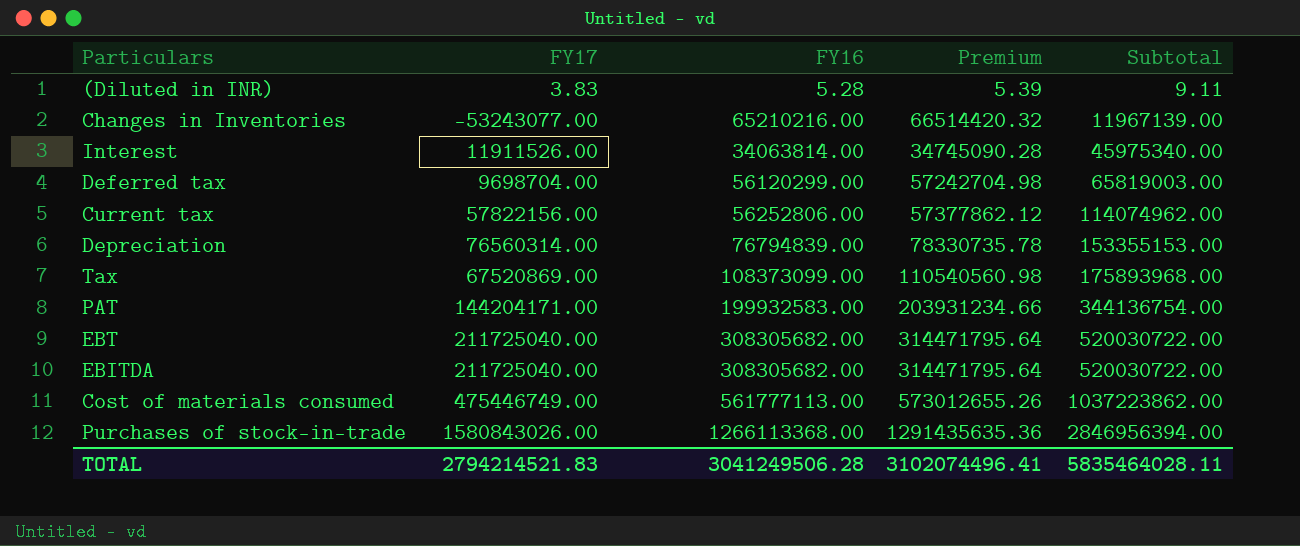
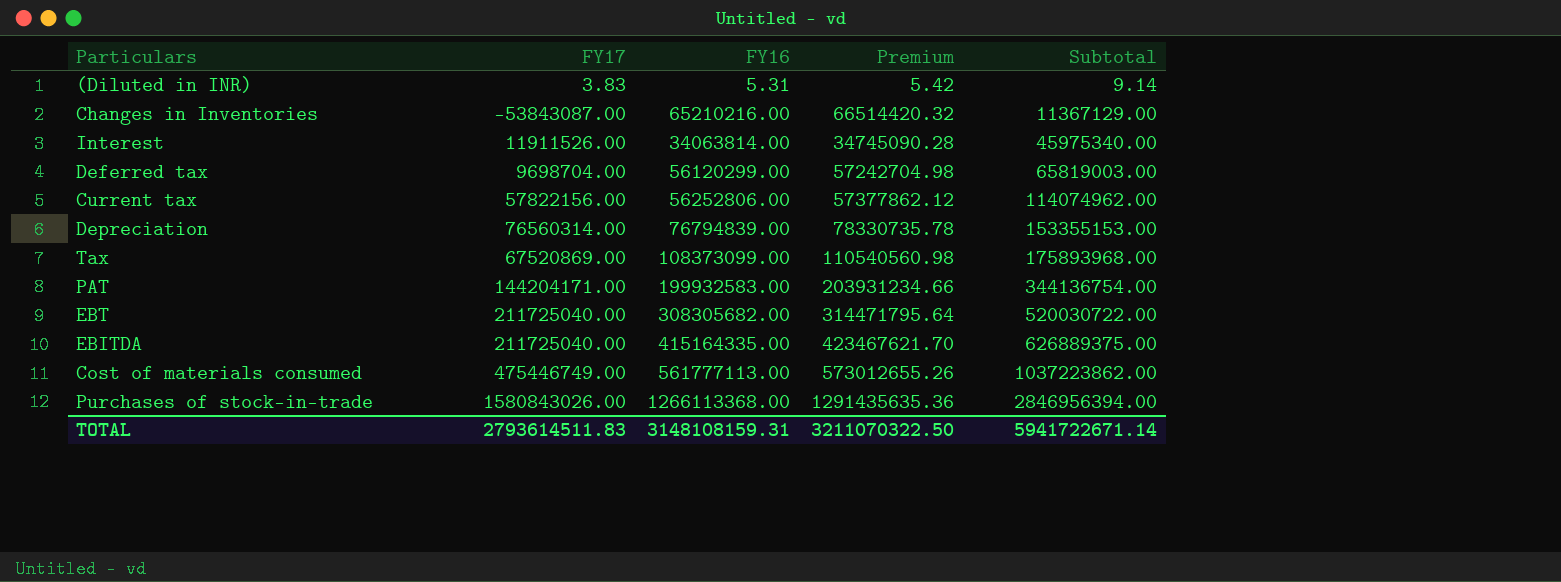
(Diluted in INR) | FY16: 5.28 -> 5.31
(Diluted in INR) | Premium: 5.39 -> 5.42
(Diluted in INR) | Subtotal: 9.11 -> 9.14
Changes in Inventories | FY17: -53243077.00 -> -53843087.00
Changes in Inventories | Subtotal: 11967139.00 -> 11367129.00
EBITDA | FY16: 308305682.00 -> 415164335.00
EBITDA | Premium: 314471795.64 -> 423467621.70
EBITDA | Subtotal: 520030722.00 -> 626889375.00
TOTAL | FY17: 2794214521.83 -> 2793614511.83
TOTAL | FY16: 3041249506.28 -> 3148108159.31
TOTAL | Premium: 3102074496.41 -> 3211070322.50
TOTAL | Subtotal: 5835464028.11 -> 5941722671.14

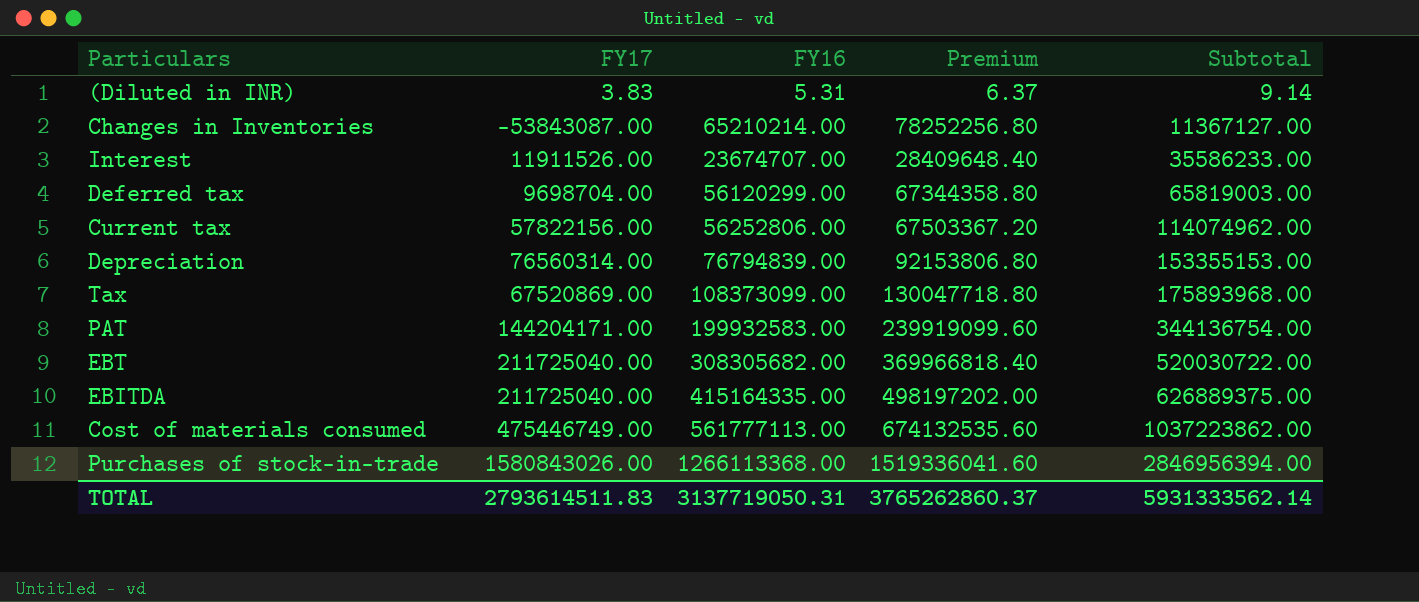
column Premium | formula: [FY16] * 1.02 -> [FY16] * 1.2
Changes in Inventories | FY16: 65210216.00 -> 65210214.00
Changes in Inventories | Subtotal: 11367129.00 -> 11367127.00
Interest | FY16: 34063814.00 -> 23674707.00
Interest | Subtotal: 45975340.00 -> 35586233.00
TOTAL | FY16: 3148108159.31 -> 3137719050.31
TOTAL | Premium: 3211070322.50 -> 3765262860.37
TOTAL | Subtotal: 5941722671.14 -> 5931333562.14

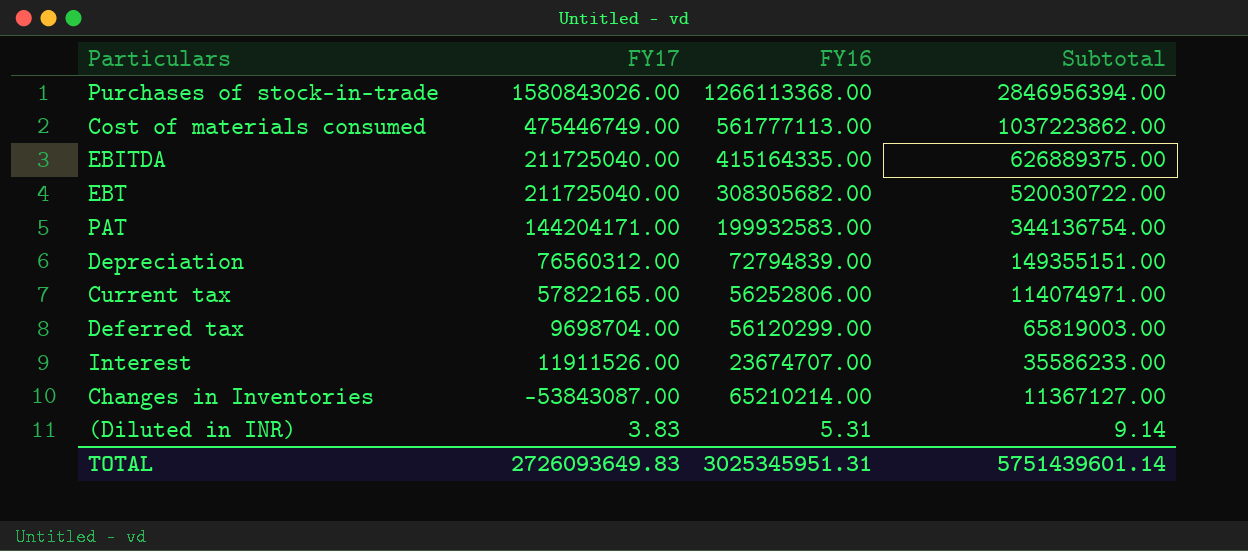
row order: Subtotal ascending -> Subtotal descending
column Premium | formula: [FY16] * 1.2 -> none
row Tax: 67520869.00 | 108373099.00 | 130047718.80 | 175893968.00 -> none
Depreciation | FY17: 76560314.00 -> 76560312.00
Depreciation | FY16: 76794839.00 -> 72794839.00
Depreciation | Subtotal: 153355153.00 -> 149355151.00
Current tax | FY17: 57822156.00 -> 57822165.00
Current tax | Subtotal: 114074962.00 -> 114074971.00
TOTAL | FY17: 2793614511.83 -> 2726093649.83
TOTAL | FY16: 3137719050.31 -> 3025345951.31
TOTAL | Subtotal: 5931333562.14 -> 5751439601.14

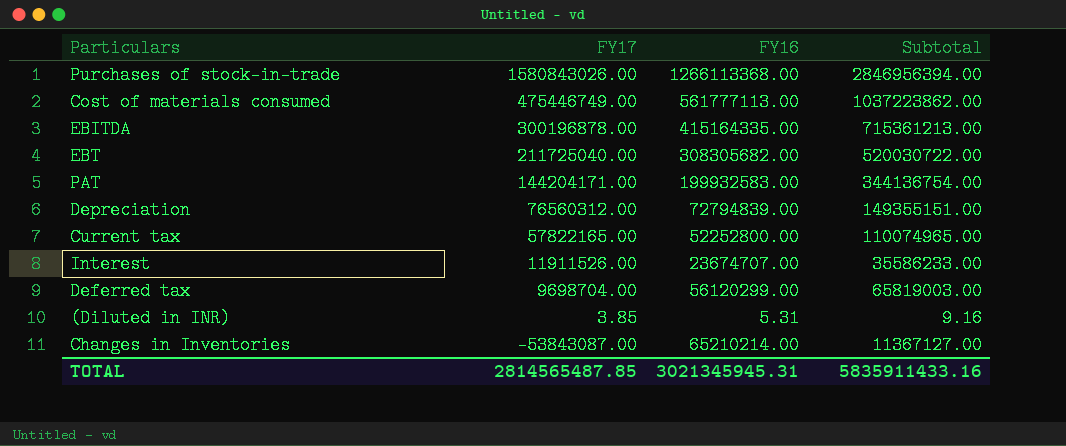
row order: Subtotal descending -> FY17 descending
EBITDA | FY17: 211725040.00 -> 300196878.00
EBITDA | Subtotal: 626889375.00 -> 715361213.00
Current tax | FY16: 56252806.00 -> 52252800.00
Current tax | Subtotal: 114074971.00 -> 110074965.00
(Diluted in INR) | FY17: 3.83 -> 3.85
(Diluted in INR) | Subtotal: 9.14 -> 9.16
TOTAL | FY17: 2726093649.83 -> 2814565487.85
TOTAL | FY16: 3025345951.31 -> 3021345945.31
TOTAL | Subtotal: 5751439601.14 -> 5835911433.16

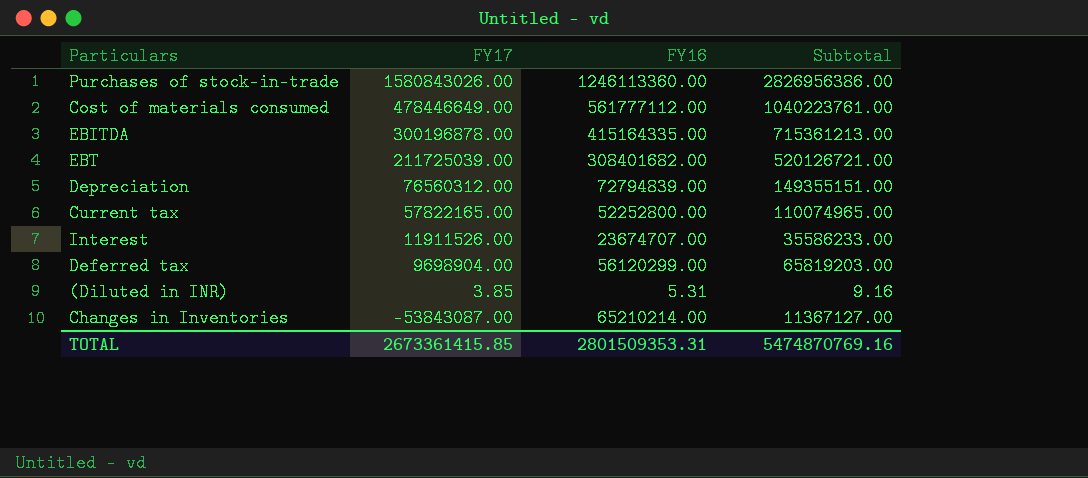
row PAT: 144204171.00 | 199932583.00 | 344136754.00 -> none
Purchases of stock-in-trade | FY16: 1266113368.00 -> 1246113360.00
Purchases of stock-in-trade | Subtotal: 2846956394.00 -> 2826956386.00
Cost of materials consumed | FY17: 475446749.00 -> 478446649.00
Cost of materials consumed | FY16: 561777113.00 -> 561777112.00
Cost of materials consumed | Subtotal: 1037223862.00 -> 1040223761.00
EBT | FY17: 211725040.00 -> 211725039.00
EBT | FY16: 308305682.00 -> 308401682.00
EBT | Subtotal: 520030722.00 -> 520126721.00
Deferred tax | FY17: 9698704.00 -> 9698904.00
Deferred tax | Subtotal: 65819003.00 -> 65819203.00
TOTAL | FY17: 2814565487.85 -> 2673361415.85
TOTAL | FY16: 3021345945.31 -> 2801509353.31
TOTAL | Subtotal: 5835911433.16 -> 5474870769.16

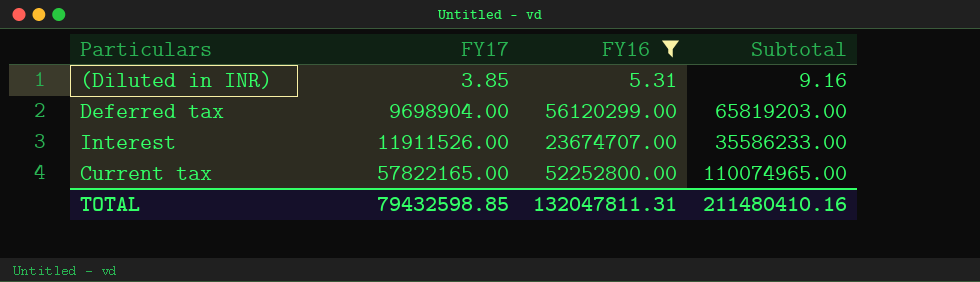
filter: none -> FY16 <= 56120299.00
row order: FY17 descending -> FY17 ascending
TOTAL | FY17: 2673361415.85 -> 79432598.85
TOTAL | FY16: 2801509353.31 -> 132047811.31
TOTAL | Subtotal: 5474870769.16 -> 211480410.16

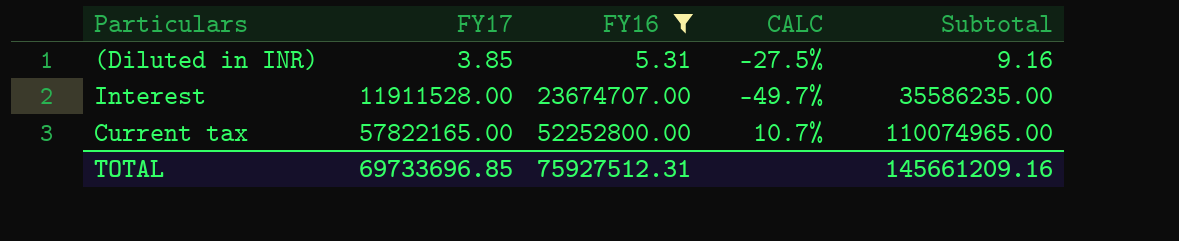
column CALC | formula: none -> ([FY17] - [FY16]) / [FY16]
row Deferred tax: 9698904.00 | 56120299.00 | 65819203.00 -> none
Interest | FY17: 11911526.00 -> 11911528.00
Interest | Subtotal: 35586233.00 -> 35586235.00
TOTAL | FY17: 79432598.85 -> 69733696.85
TOTAL | FY16: 132047811.31 -> 75927512.31
TOTAL | Subtotal: 211480410.16 -> 145661209.16

